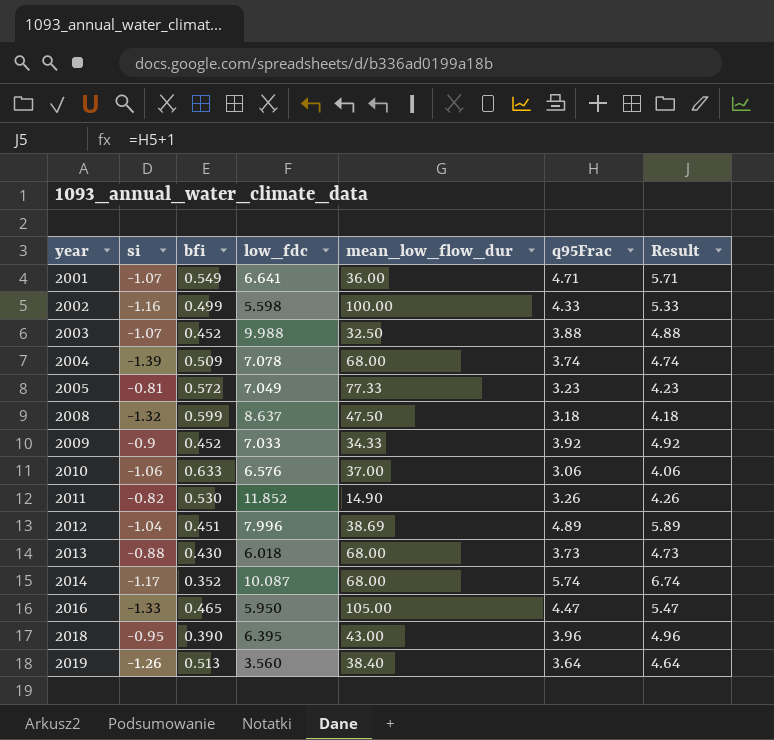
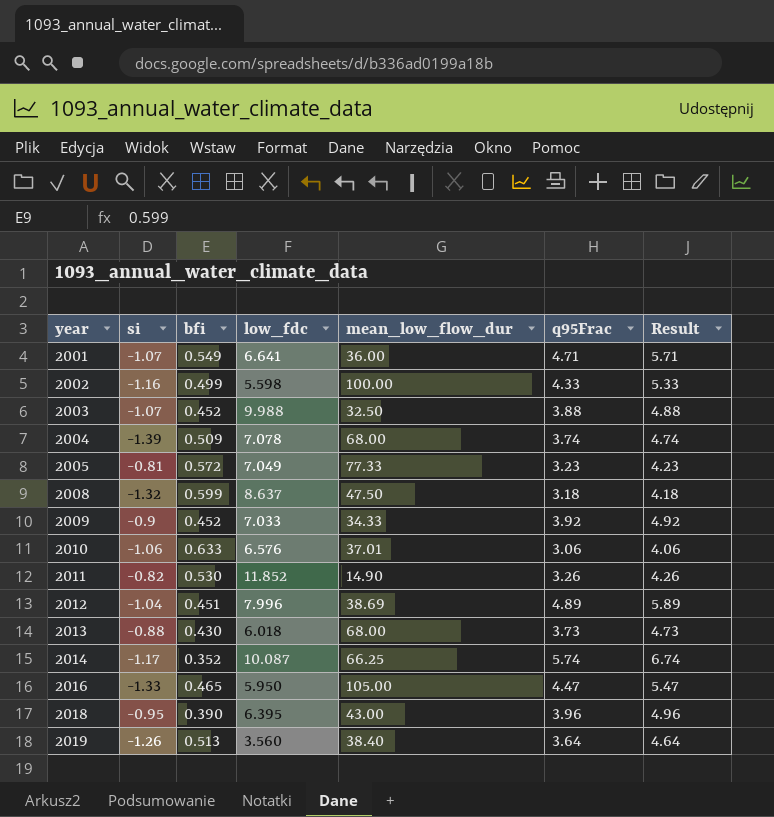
2010 | mean_low_flow_dur: 37.00 -> 37.01
2014 | mean_low_flow_dur: 68.00 -> 66.25

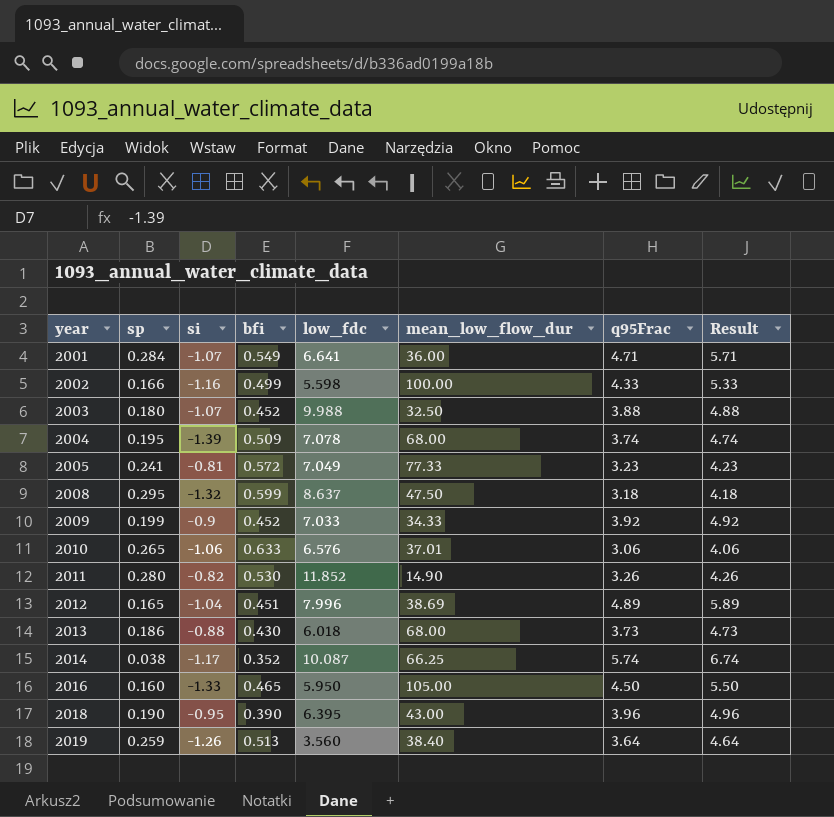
column sp | position: none -> 2
2016 | q95Frac: 4.47 -> 4.50
2016 | Result: 5.47 -> 5.50

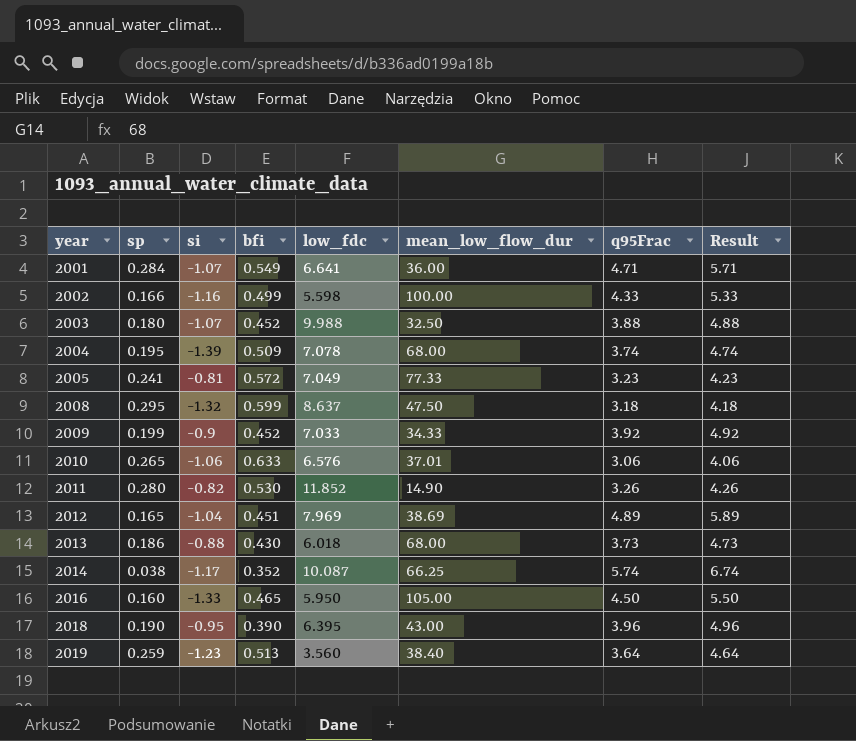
2012 | low_fdc: 7.996 -> 7.969
2019 | si: -1.26 -> -1.23

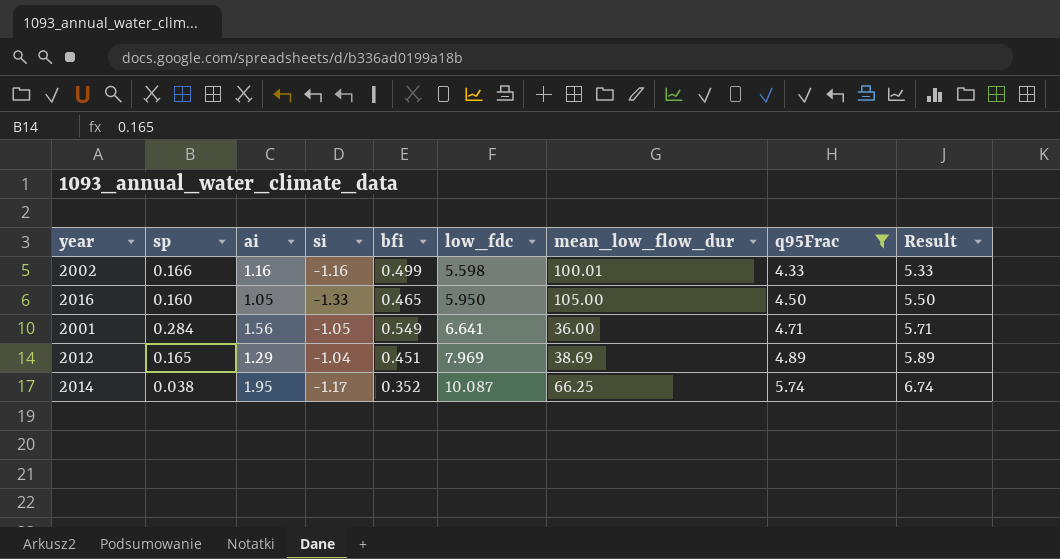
filter: none -> q95Frac >= 4.33
row order: year ascending -> low_fdc ascending
column ai | position: none -> 3
2002 | mean_low_flow_dur: 100.00 -> 100.01
2001 | si: -1.07 -> -1.05

